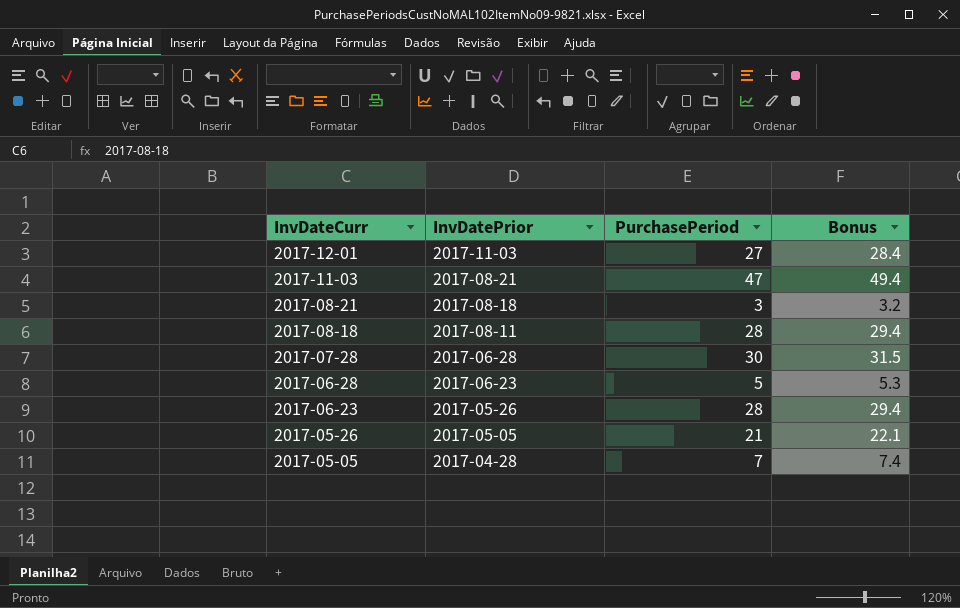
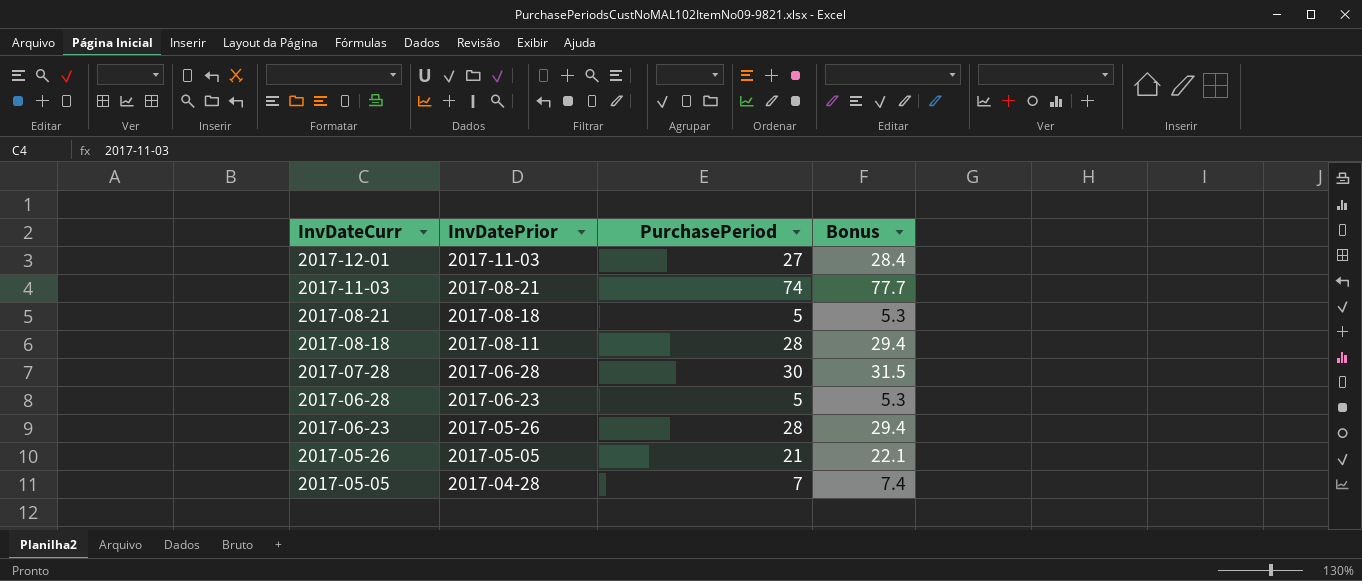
2017-11-03 | PurchasePeriod: 47 -> 74
2017-11-03 | Bonus: 49.4 -> 77.7
2017-08-21 | PurchasePeriod: 3 -> 5
2017-08-21 | Bonus: 3.2 -> 5.3

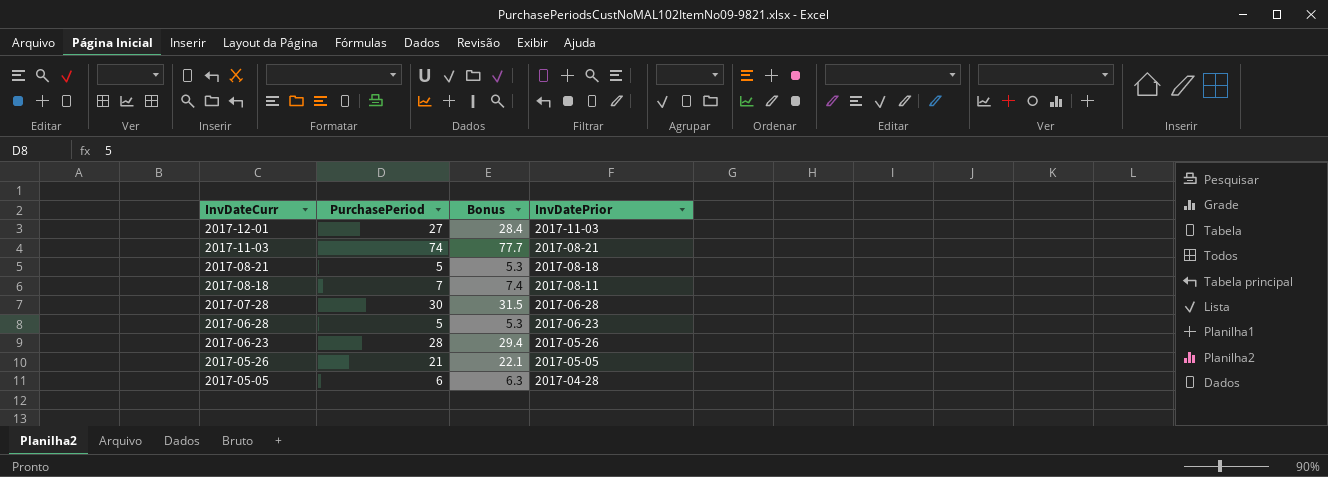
column InvDatePrior | position: 2 -> 4
2017-08-18 | PurchasePeriod: 28 -> 7
2017-08-18 | Bonus: 29.4 -> 7.4
2017-05-05 | PurchasePeriod: 7 -> 6
2017-05-05 | Bonus: 7.4 -> 6.3

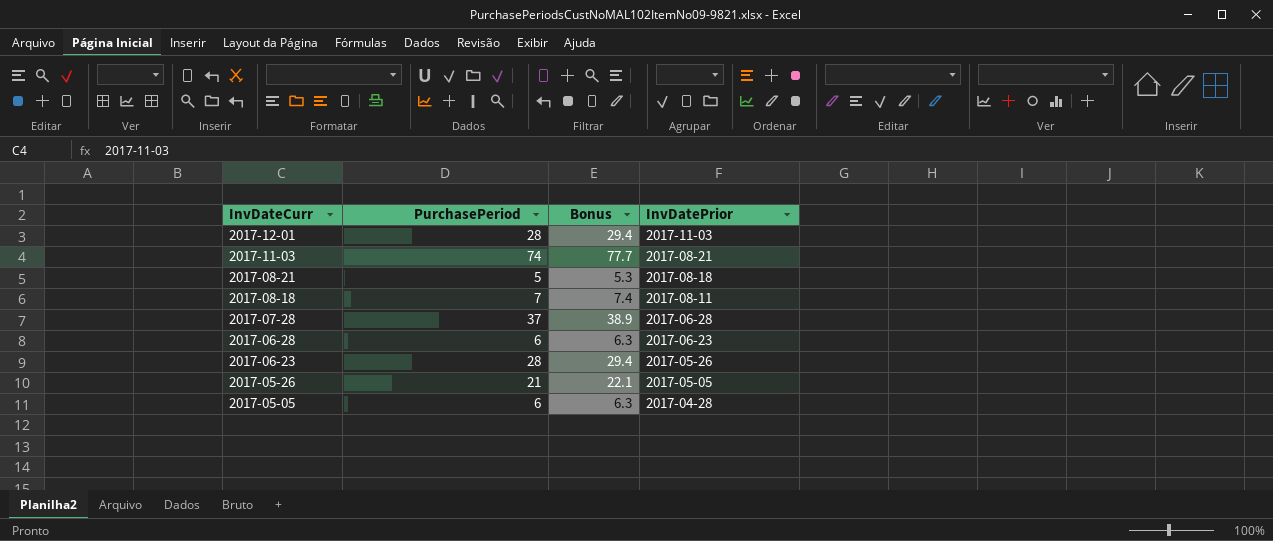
2017-12-01 | PurchasePeriod: 27 -> 28
2017-12-01 | Bonus: 28.4 -> 29.4
2017-07-28 | PurchasePeriod: 30 -> 37
2017-07-28 | Bonus: 31.5 -> 38.9
2017-06-28 | PurchasePeriod: 5 -> 6
2017-06-28 | Bonus: 5.3 -> 6.3

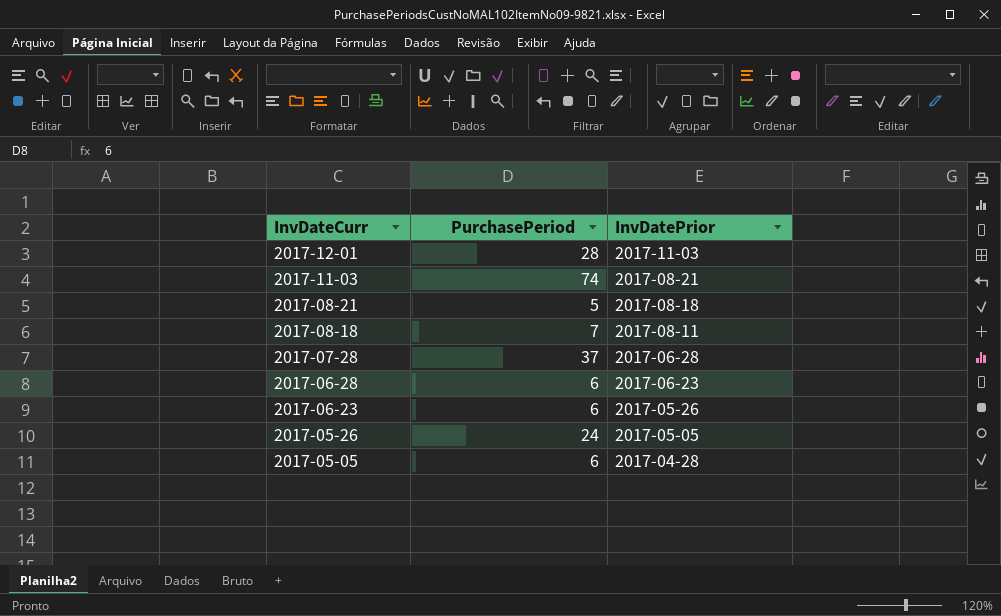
column Bonus | formula: [PurchasePeriod] * 1.05 -> none
2017-06-23 | PurchasePeriod: 28 -> 6
2017-05-26 | PurchasePeriod: 21 -> 24

